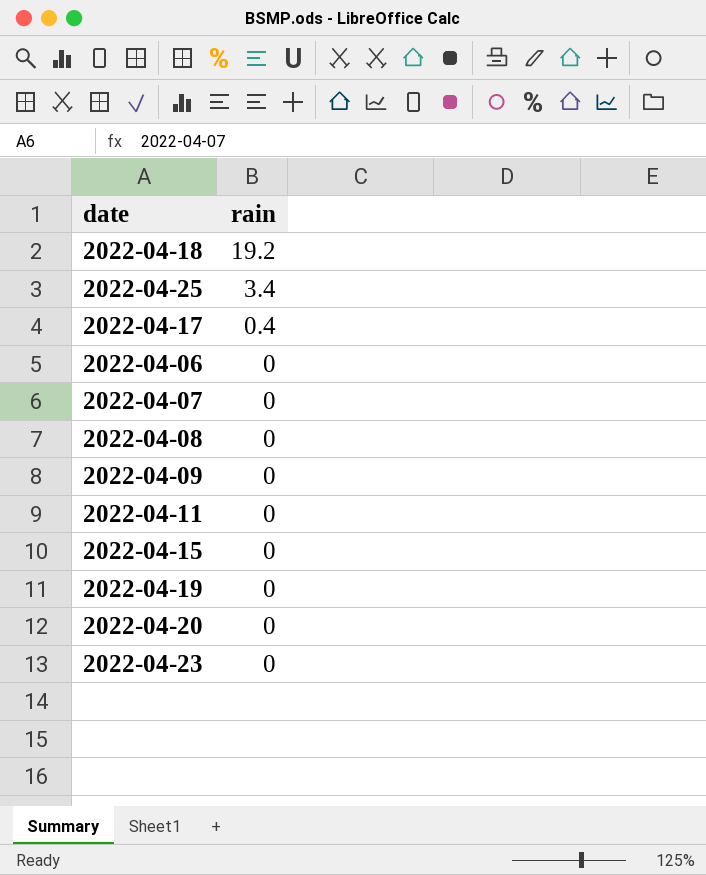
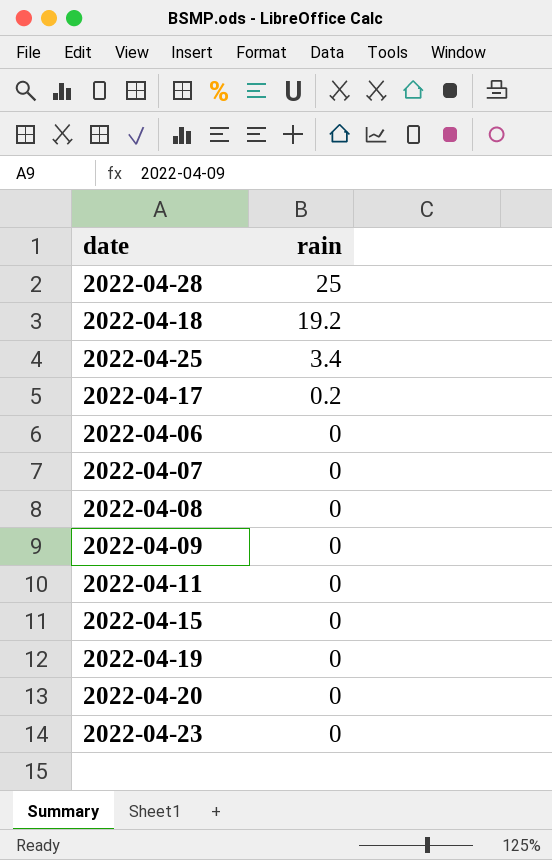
row 2022-04-28: none -> 25
2022-04-17 | rain: 0.4 -> 0.2

